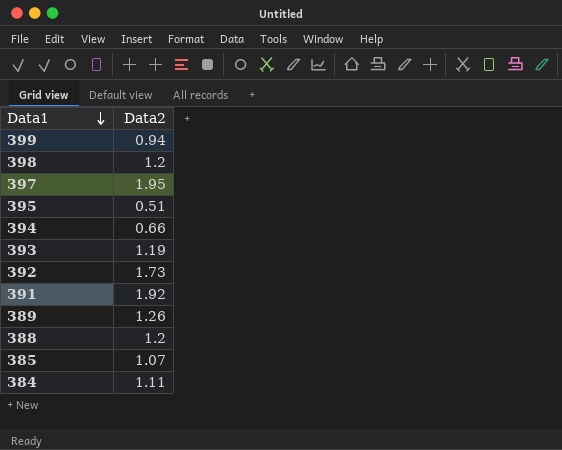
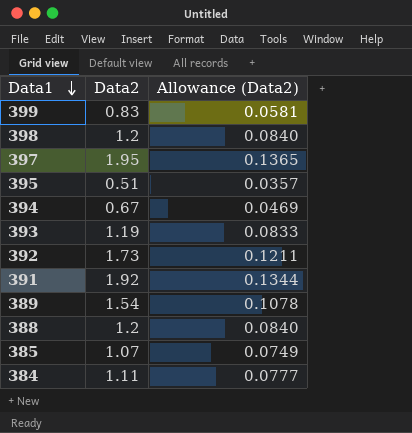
column Allowance (Data2) | formula: none -> [Data2] * 0.07
399 | Data2: 0.94 -> 0.83
394 | Data2: 0.66 -> 0.67
389 | Data2: 1.26 -> 1.54

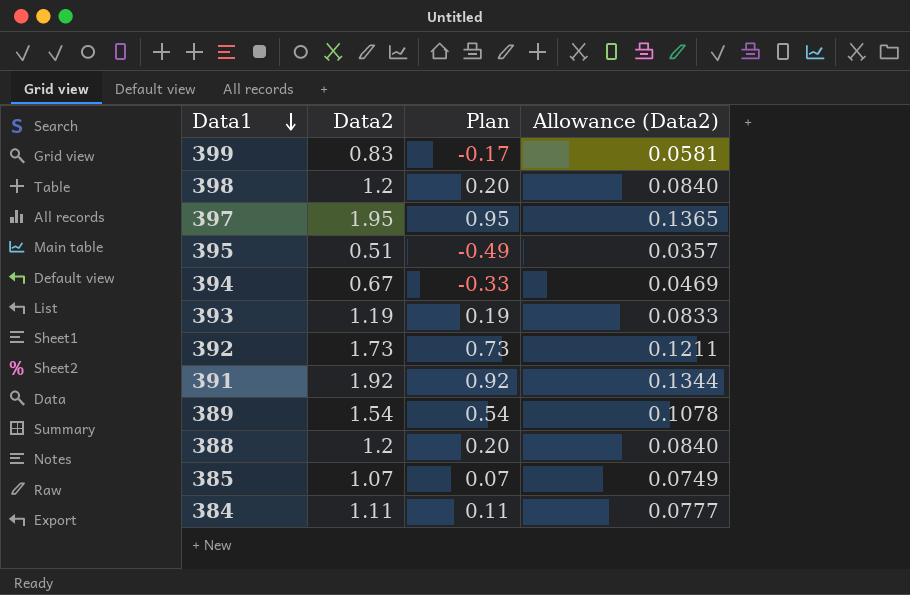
column Plan | formula: none -> [Data2] - 1

